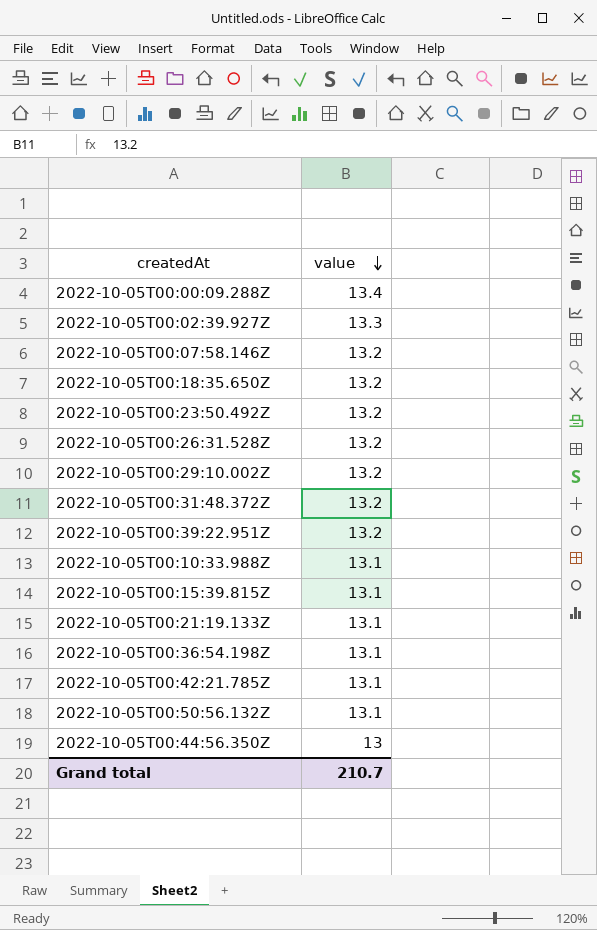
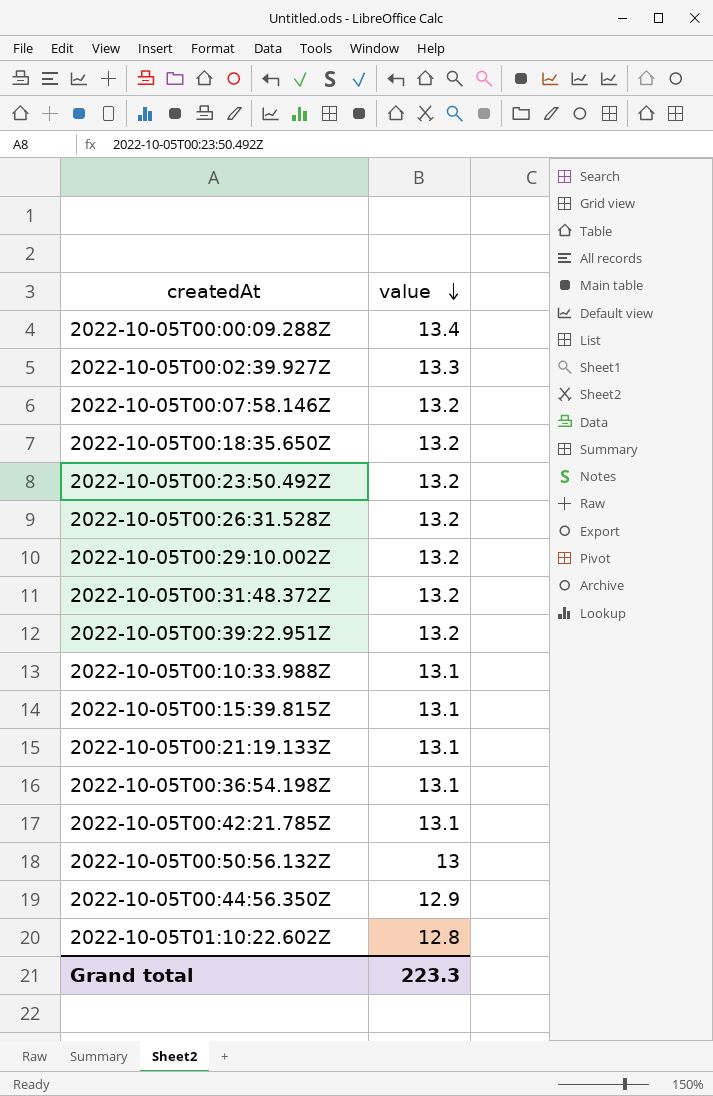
2022-10-05T00:50:56.132Z | value: 13.1 -> 13
2022-10-05T00:44:56.350Z | value: 13 -> 12.9
row 2022-10-05T01:10:22.602Z: none -> 12.8
Grand total | value: 210.7 -> 223.3

